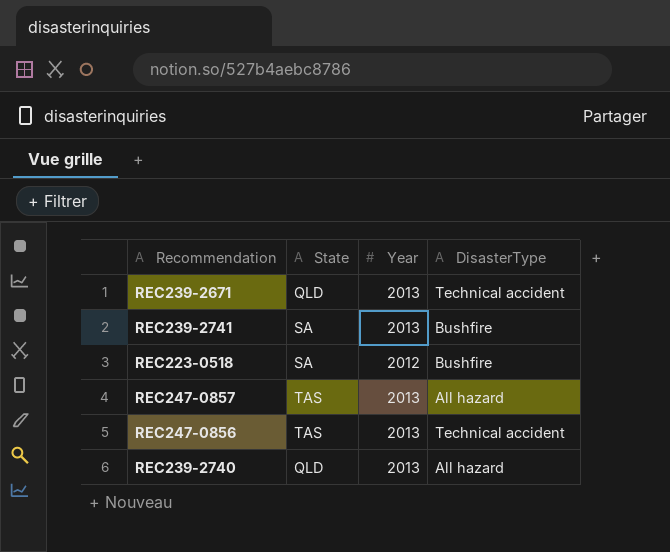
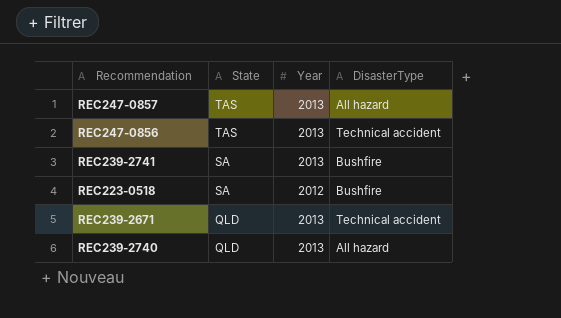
row order: none -> State descending

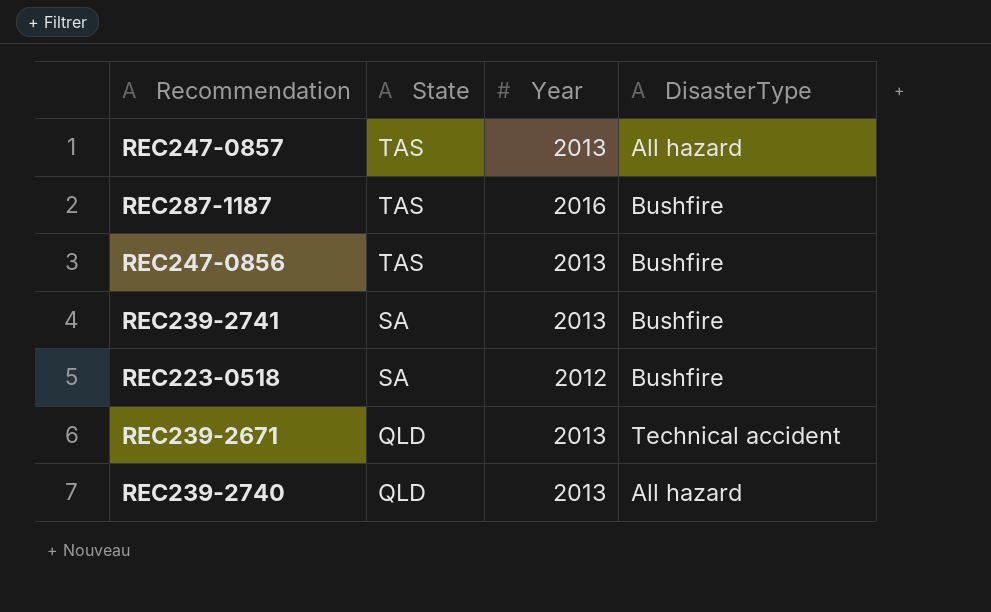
row REC287-1187: none -> TAS | 2016 | Bushfire
REC247-0856 | DisasterType: Technical accident -> Bushfire

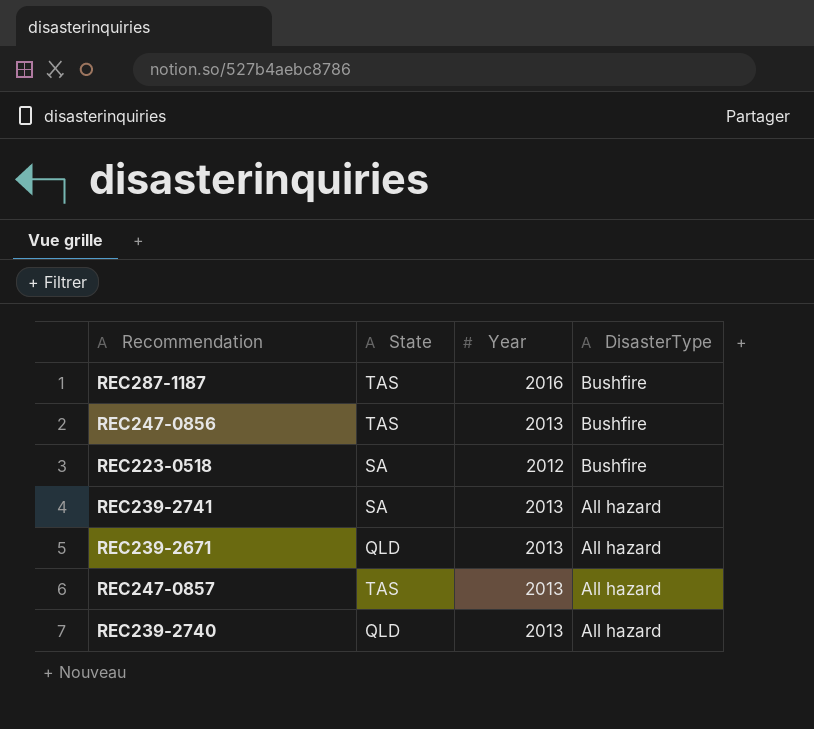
row order: State descending -> DisasterType descending
REC239-2741 | DisasterType: Bushfire -> All hazard
REC239-2671 | DisasterType: Technical accident -> All hazard

